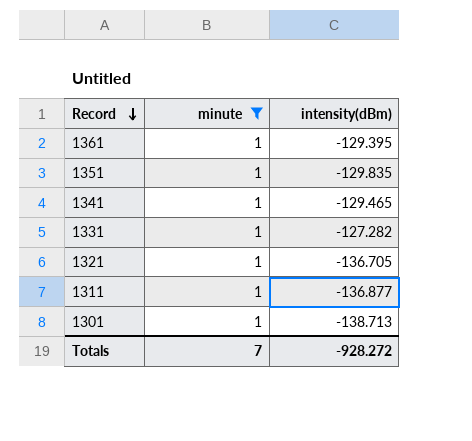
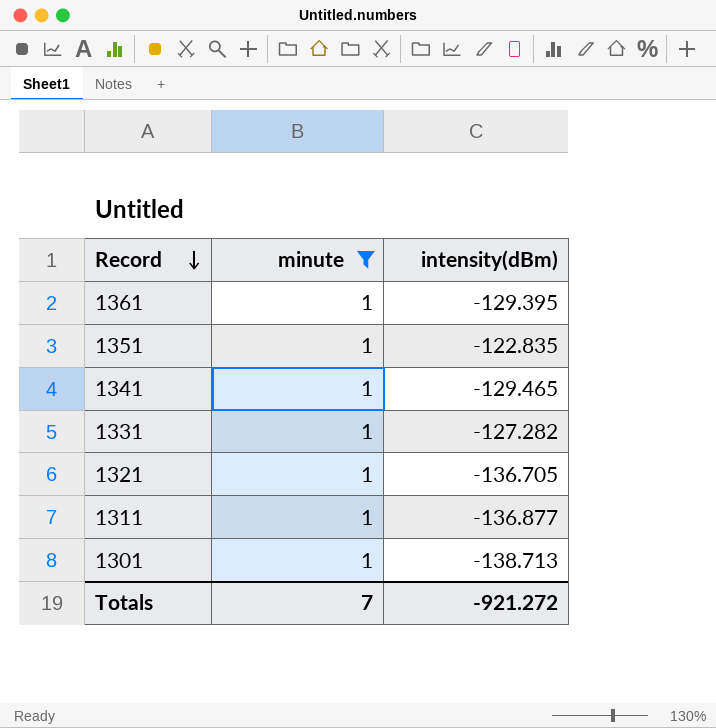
1351 | intensity(dBm): -129.835 -> -122.835
Totals | intensity(dBm): -928.272 -> -921.272

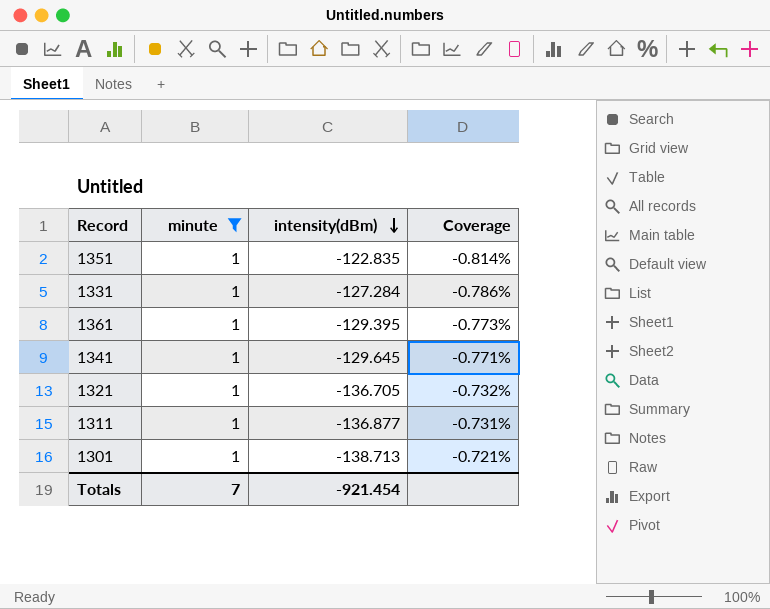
row order: Record descending -> intensity(dBm) descending
column Coverage | formula: none -> [minute] / [intensity(dBm)]
1331 | intensity(dBm): -127.282 -> -127.284
1341 | intensity(dBm): -129.465 -> -129.645
Totals | intensity(dBm): -921.272 -> -921.454

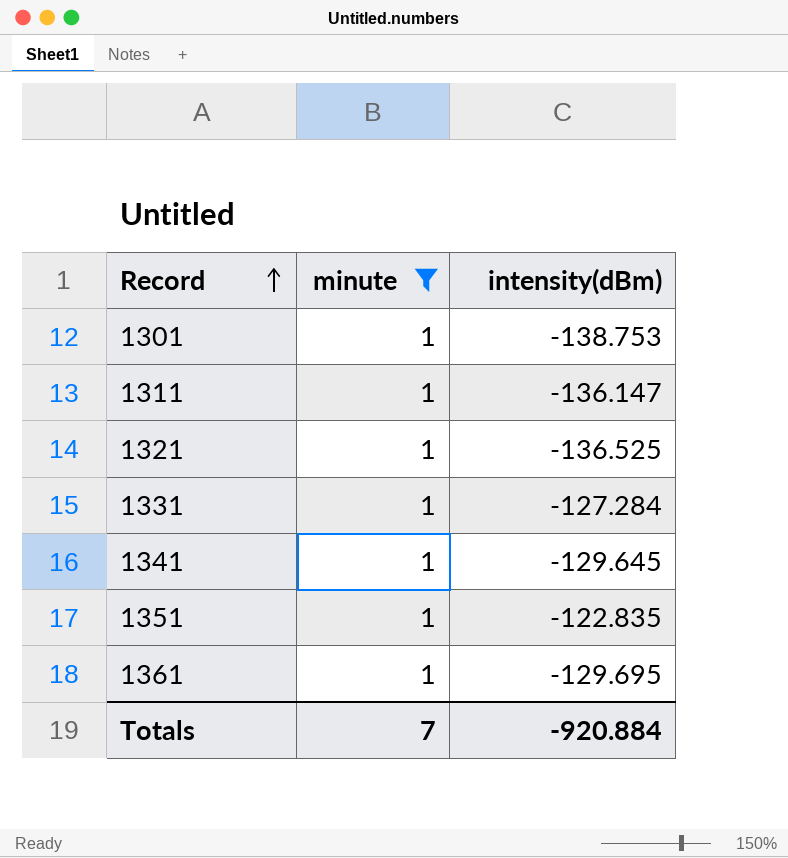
row order: intensity(dBm) descending -> Record ascending
column Coverage | formula: [minute] / [intensity(dBm)] -> none
1301 | intensity(dBm): -138.713 -> -138.753
1311 | intensity(dBm): -136.877 -> -136.147
1321 | intensity(dBm): -136.705 -> -136.525
1361 | intensity(dBm): -129.395 -> -129.695
Totals | intensity(dBm): -921.454 -> -920.884

